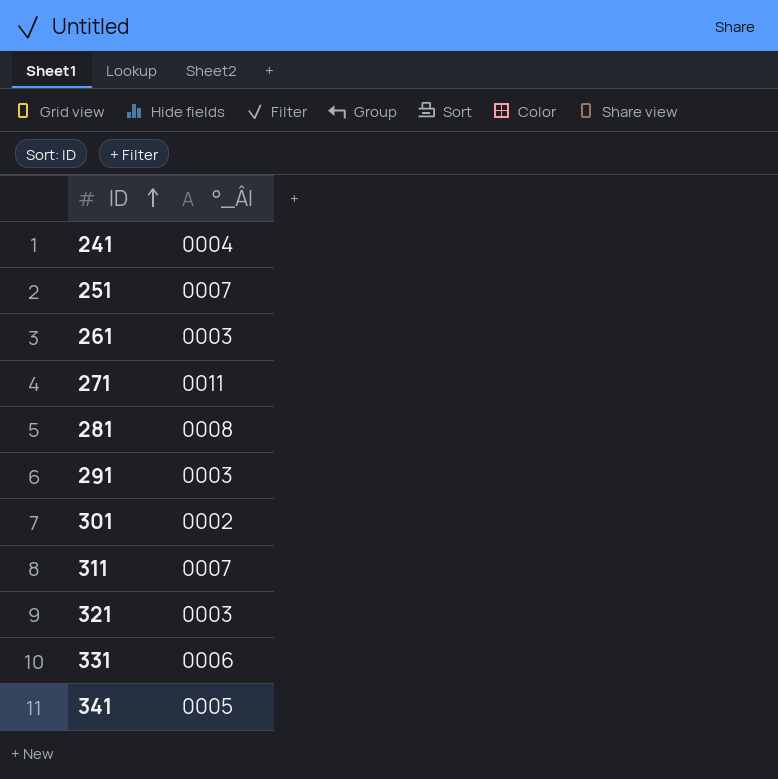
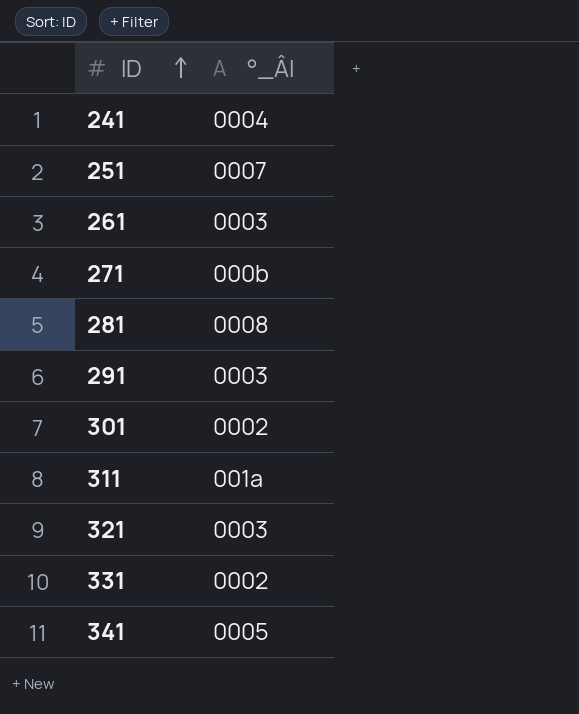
271 | °_ÂI: 0011 -> 000b
311 | °_ÂI: 0007 -> 001a
331 | °_ÂI: 0006 -> 0002

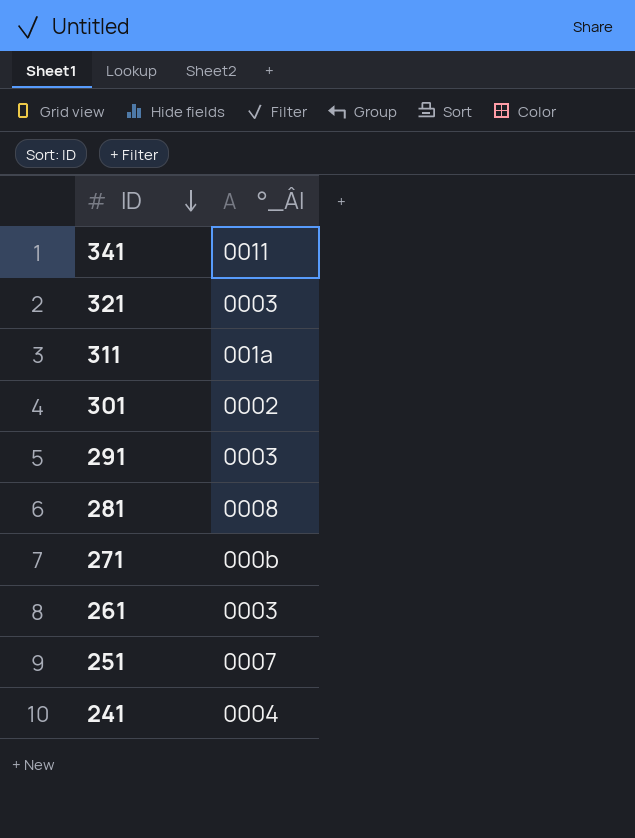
row order: ID ascending -> ID descending
row 331: 0002 -> none
341 | °_ÂI: 0005 -> 0011

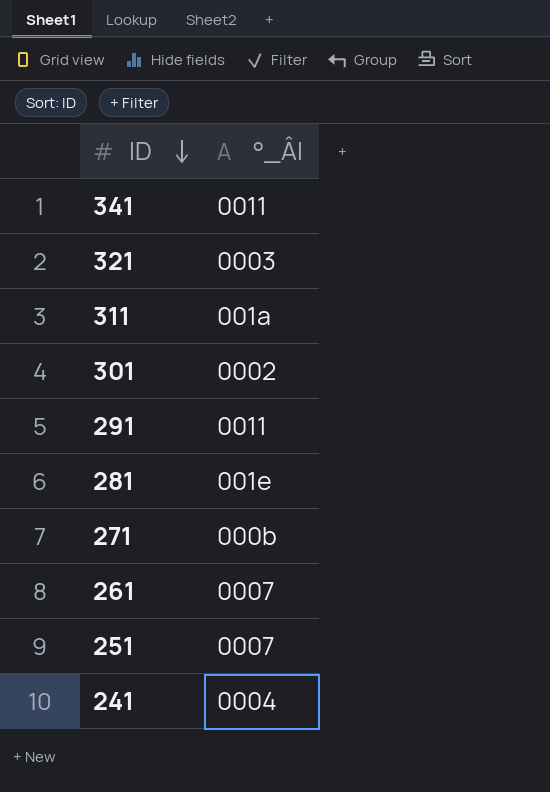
291 | °_ÂI: 0003 -> 0011
281 | °_ÂI: 0008 -> 001e
261 | °_ÂI: 0003 -> 0007

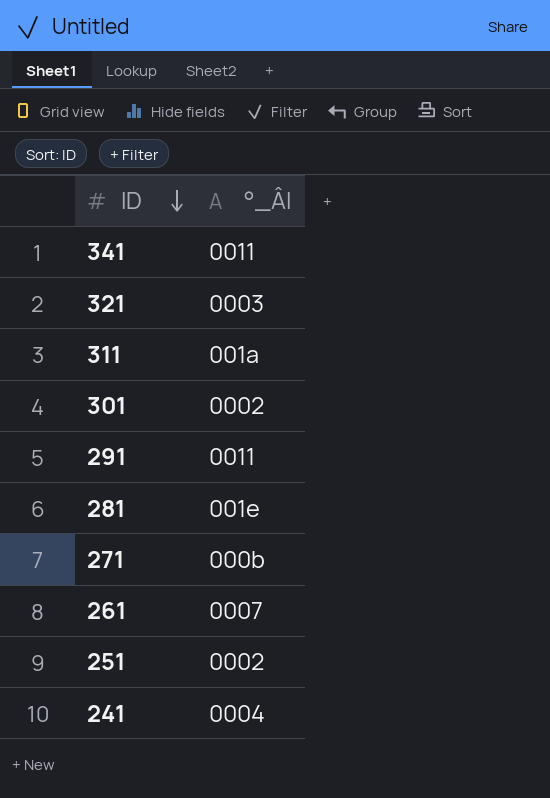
251 | °_ÂI: 0007 -> 0002

